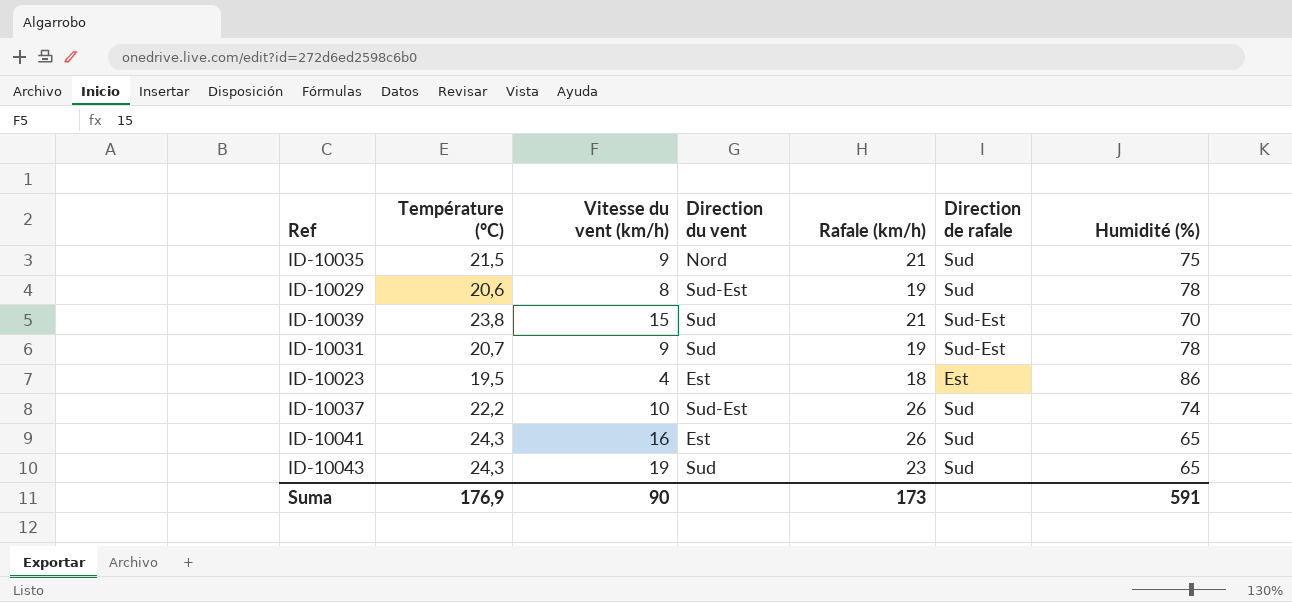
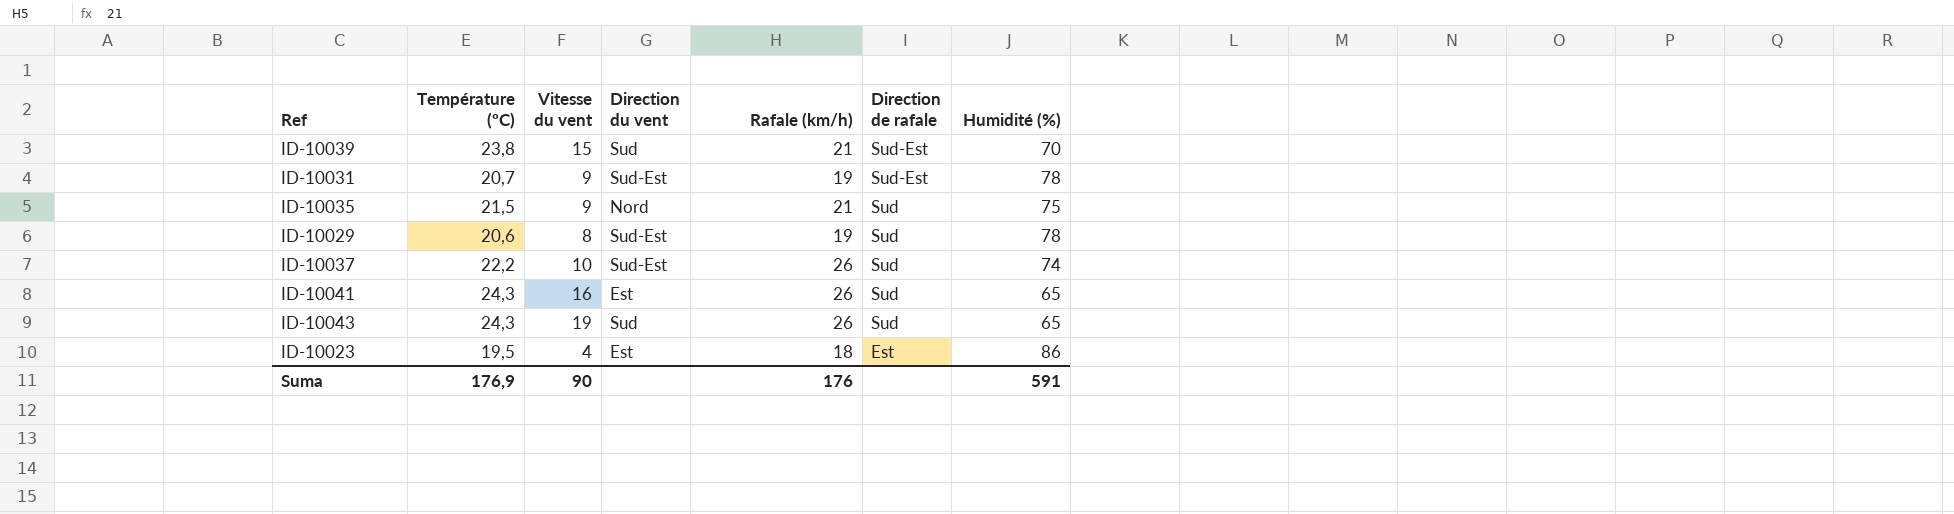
row order: none -> Direction de rafale descending
column name: Vitesse du vent (km/h) -> Vitesse du vent
ID-10031 | Direction du vent: Sud -> Sud-Est
ID-10043 | Rafale (km/h): 23 -> 26
Suma | Rafale (km/h): 173 -> 176

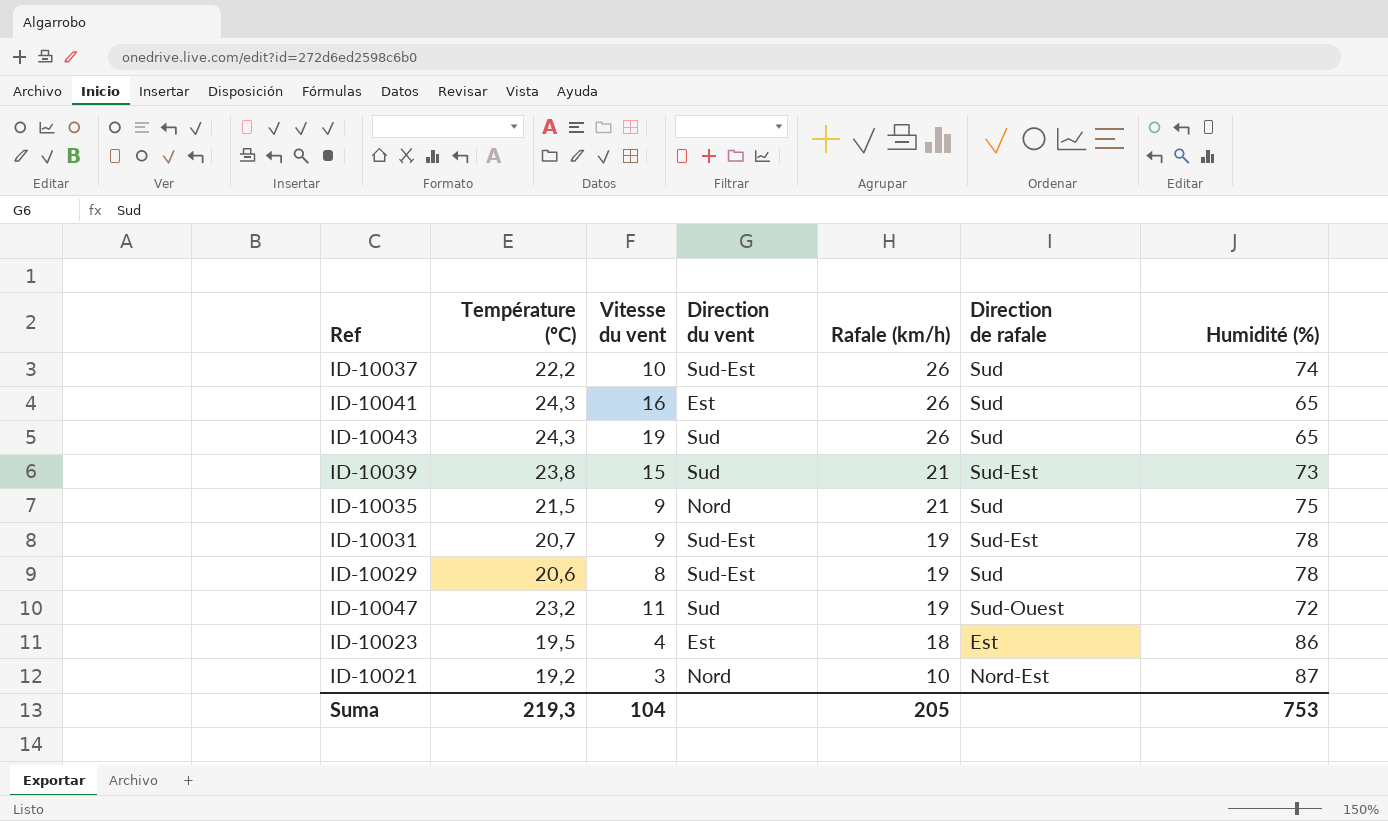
row order: Direction de rafale descending -> Rafale (km/h) descending
ID-10039 | Humidité (%): 70 -> 73
row ID-10047: none -> 23,2 | 11 | Sud | 19 | Sud-Ouest | 72
row ID-10021: none -> 19,2 | 3 | Nord | 10 | Nord-Est | 87
Suma | Température (ºC): 176,9 -> 219,3
Suma | Vitesse du vent: 90 -> 104
Suma | Rafale (km/h): 176 -> 205
Suma | Humidité (%): 591 -> 753

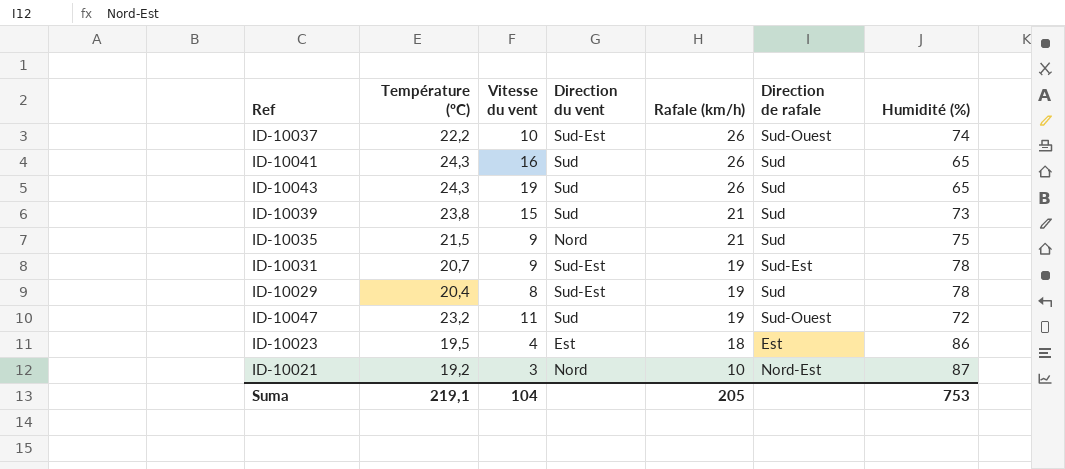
ID-10037 | Direction de rafale: Sud -> Sud-Ouest
ID-10041 | Direction du vent: Est -> Sud
ID-10039 | Direction de rafale: Sud-Est -> Sud
ID-10029 | Température (ºC): 20,6 -> 20,4
Suma | Température (ºC): 219,3 -> 219,1

